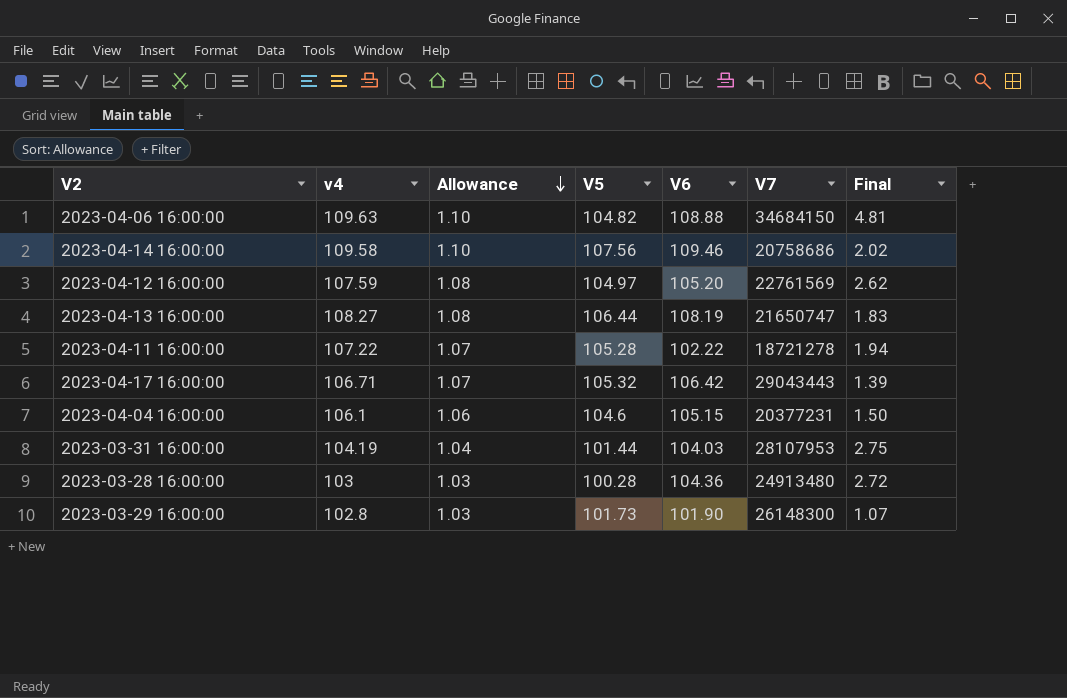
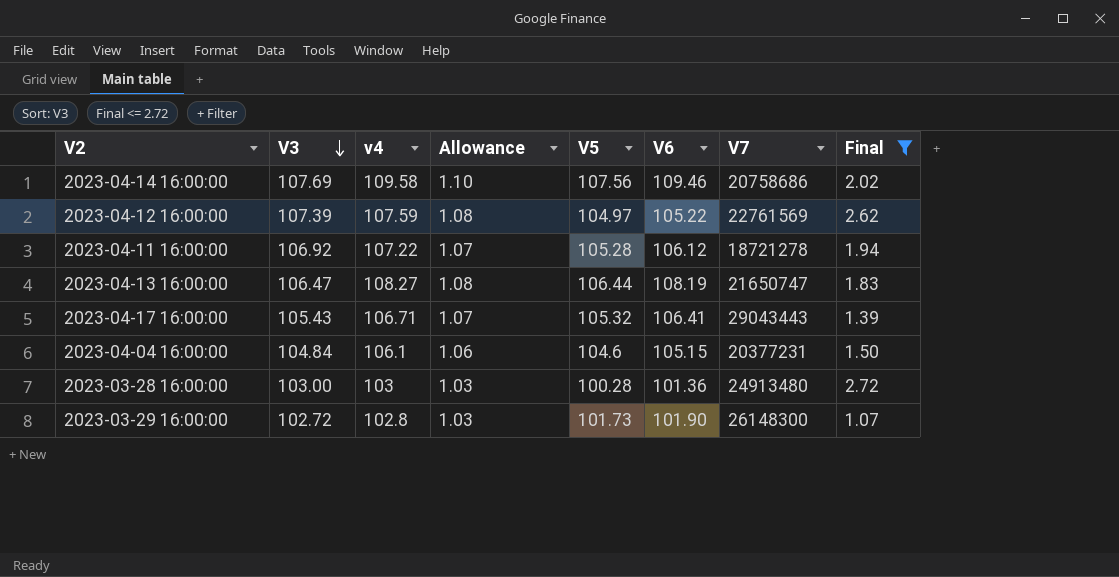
filter: none -> Final <= 2.72
row order: Allowance descending -> V3 descending
column V3 | position: none -> 2
2023-04-12 16:00:00 | V6: 105.20 -> 105.22
2023-04-11 16:00:00 | V6: 102.22 -> 106.12
2023-04-17 16:00:00 | V6: 106.42 -> 106.41
2023-03-28 16:00:00 | V6: 104.36 -> 101.36

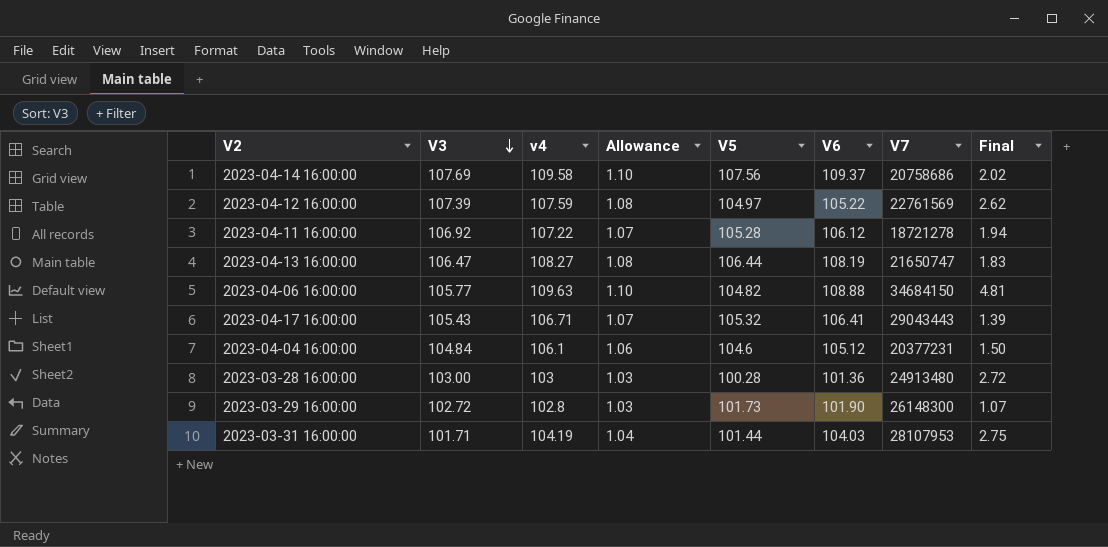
filter: Final <= 2.72 -> none
2023-04-14 16:00:00 | V6: 109.46 -> 109.37
2023-04-04 16:00:00 | V6: 105.15 -> 105.12

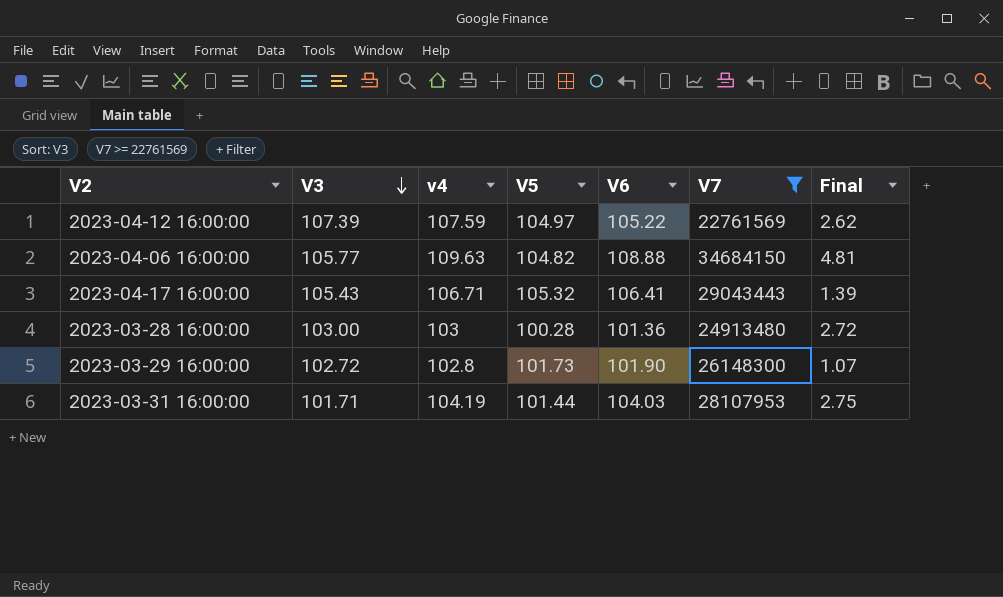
filter: none -> V7 >= 22761569
column Allowance | formula: [v4] * 0.01 -> none

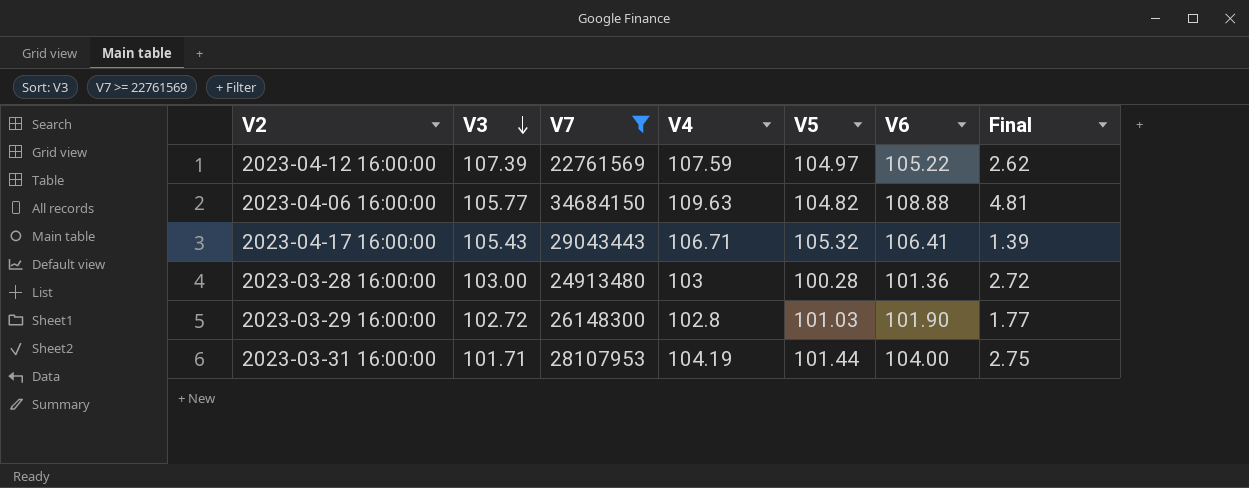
column V7 | position: 6 -> 3
column name: v4 -> V4
2023-03-29 16:00:00 | V5: 101.73 -> 101.03
2023-03-29 16:00:00 | Final: 1.07 -> 1.77
2023-03-31 16:00:00 | V6: 104.03 -> 104.00

